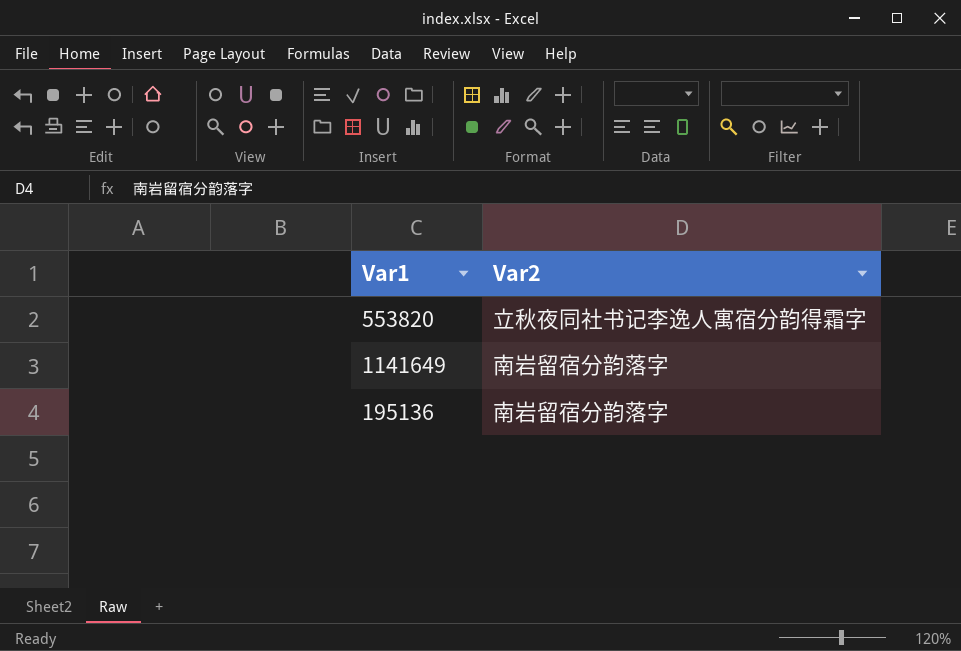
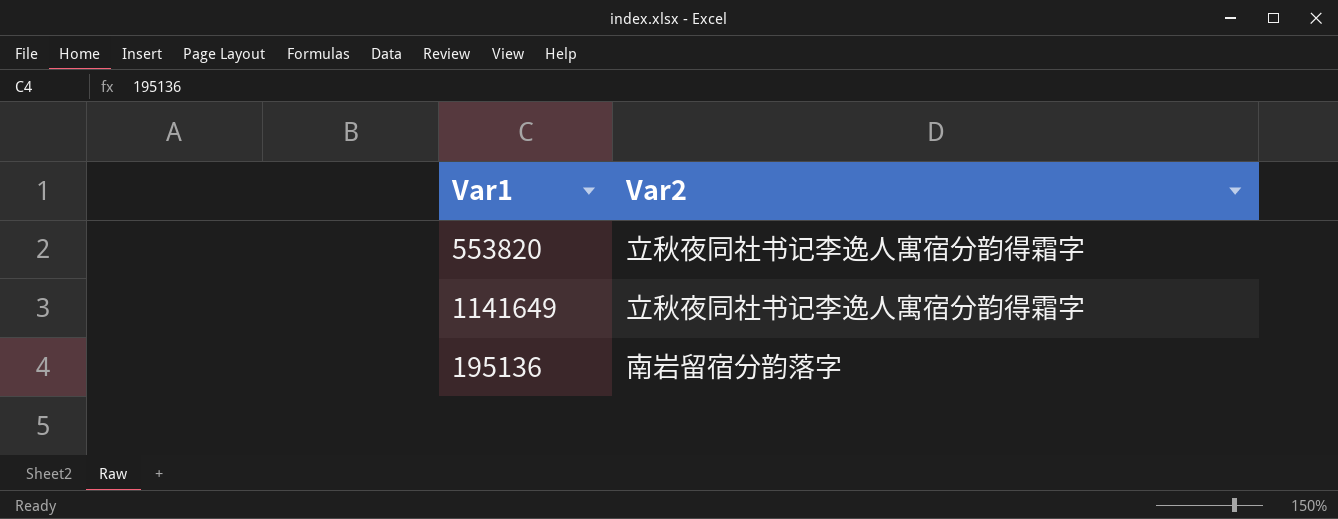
1141649 | Var2: 南岩留宿分韵落字 -> 立秋夜同社书记李逸人寓宿分韵得霜字

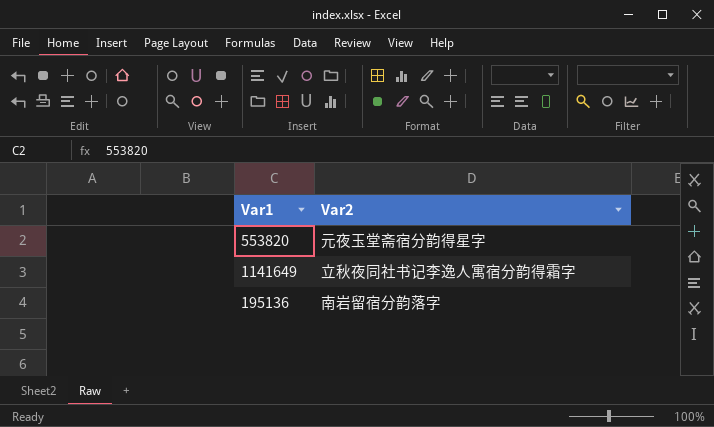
553820 | Var2: 立秋夜同社书记李逸人寓宿分韵得霜字 -> 元夜玉堂斋宿分韵得星字

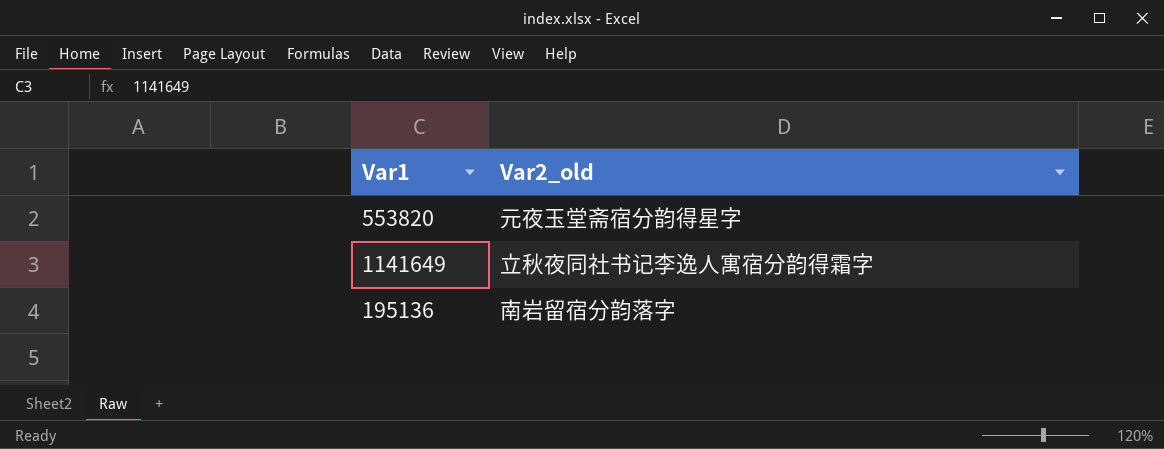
column name: Var2 -> Var2_old

